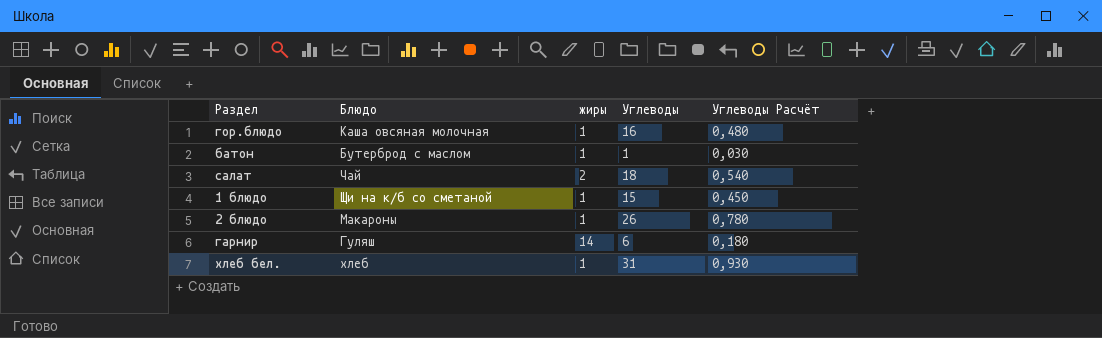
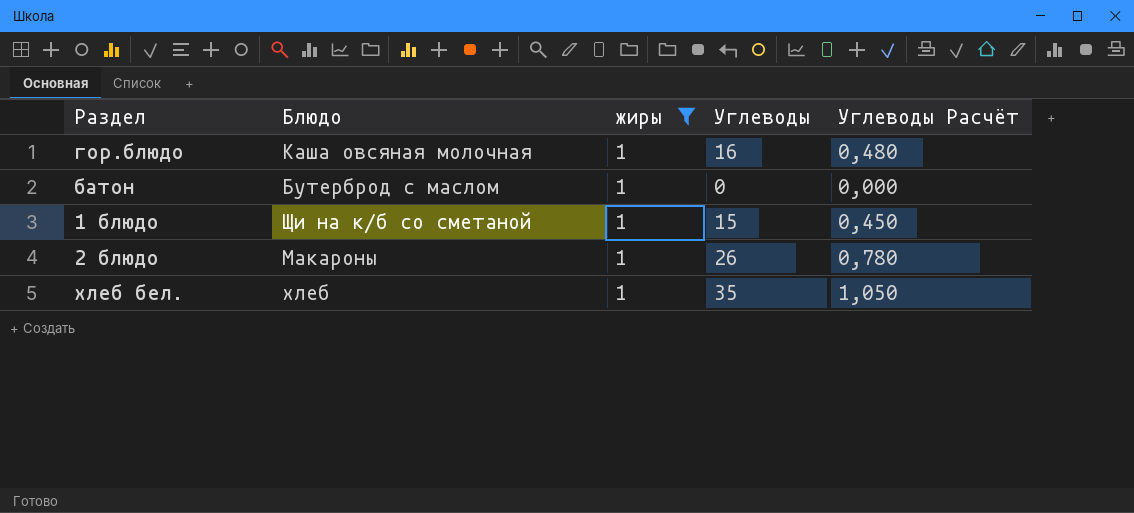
filter: none -> жиры = 1
батон | Углеводы: 1 -> 0
батон | Углеводы Расчёт: 0,030 -> 0,000
хлеб бел. | Углеводы: 31 -> 35
хлеб бел. | Углеводы Расчёт: 0,930 -> 1,050

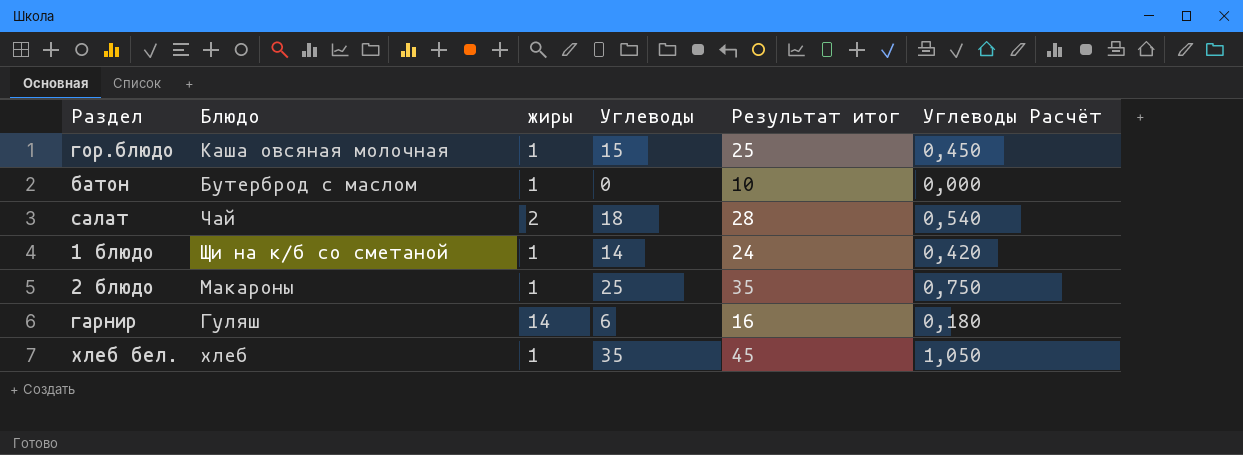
filter: жиры = 1 -> none
column Результат итог | formula: none -> [Углеводы] + 10
гор.блюдо | Углеводы: 16 -> 15
гор.блюдо | Углеводы Расчёт: 0,480 -> 0,450
1 блюдо | Углеводы: 15 -> 14
1 блюдо | Углеводы Расчёт: 0,450 -> 0,420
2 блюдо | Углеводы: 26 -> 25
2 блюдо | Углеводы Расчёт: 0,780 -> 0,750

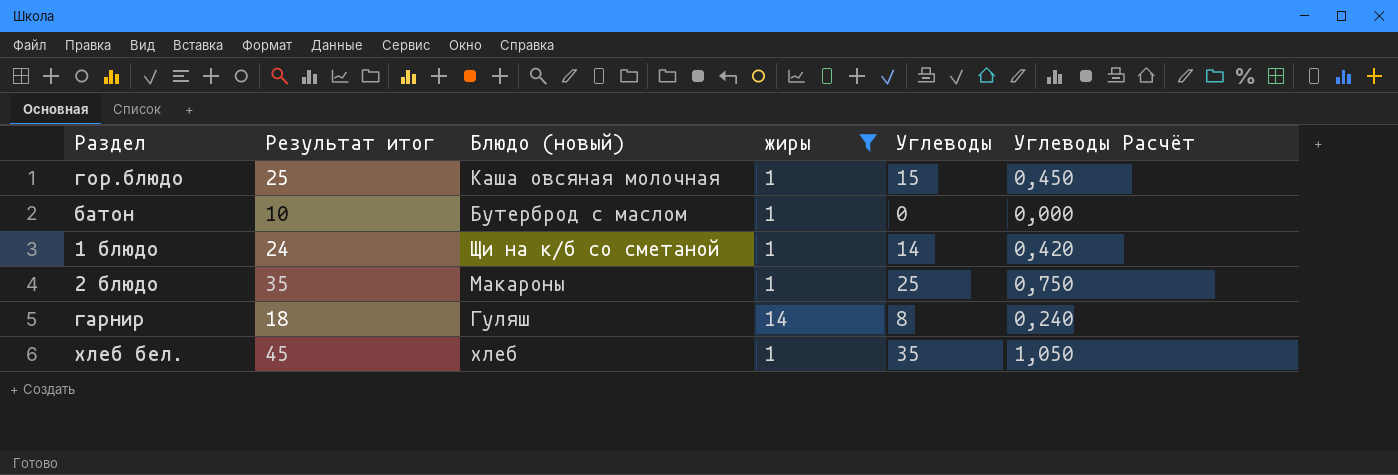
filter: none -> жиры != 2
column Результат итог | position: 5 -> 2
column name: Блюдо -> Блюдо (новый)
гарнир | Результат итог: 16 -> 18
гарнир | Углеводы: 6 -> 8
гарнир | Углеводы Расчёт: 0,180 -> 0,240

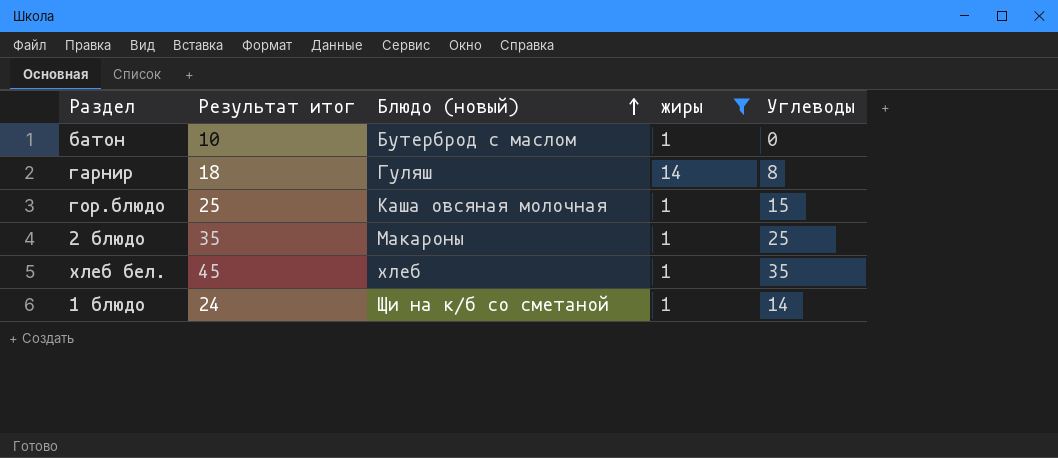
row order: none -> Блюдо (новый) ascending
column Углеводы Расчёт | formula: [Углеводы] * 0,03 -> none

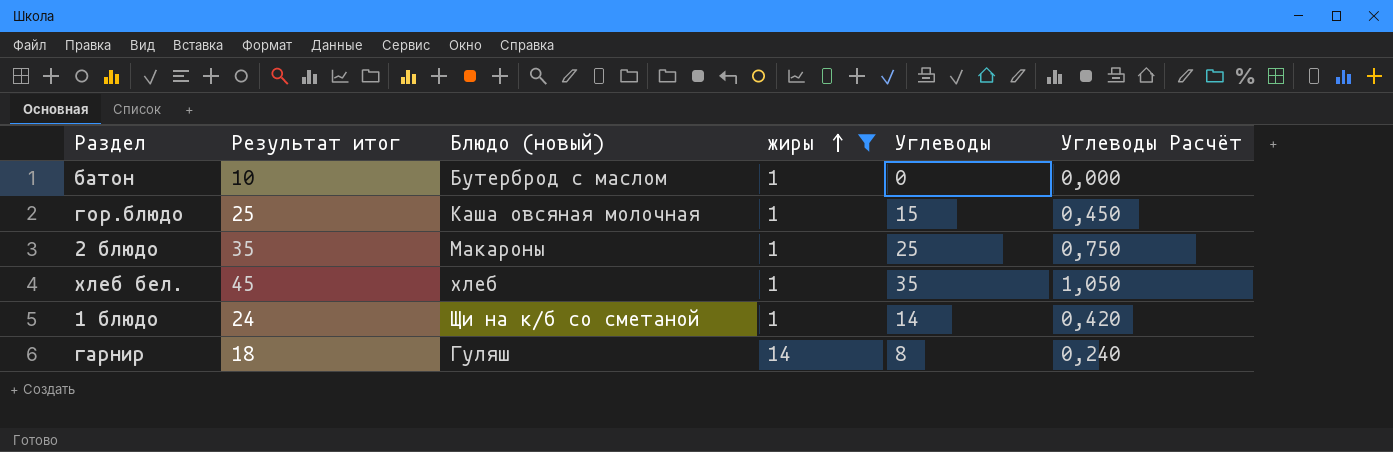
row order: Блюдо (новый) ascending -> жиры ascending
column Углеводы Расчёт | formula: none -> [Углеводы] * 0,03

